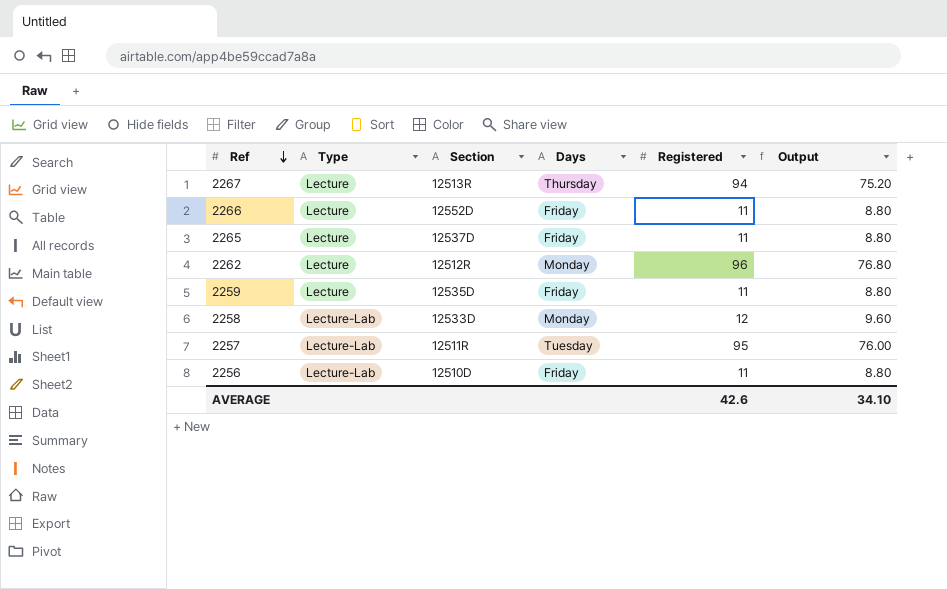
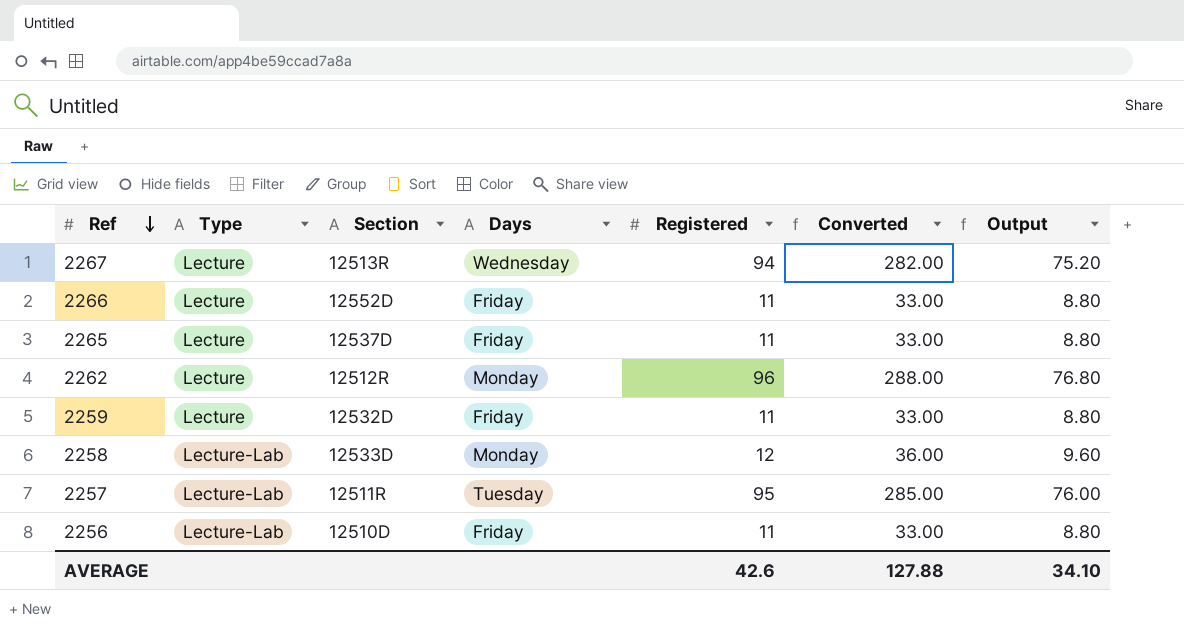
column Converted | formula: none -> [Registered] * 3
2267 | Days: Thursday -> Wednesday
2259 | Section: 12535D -> 12532D

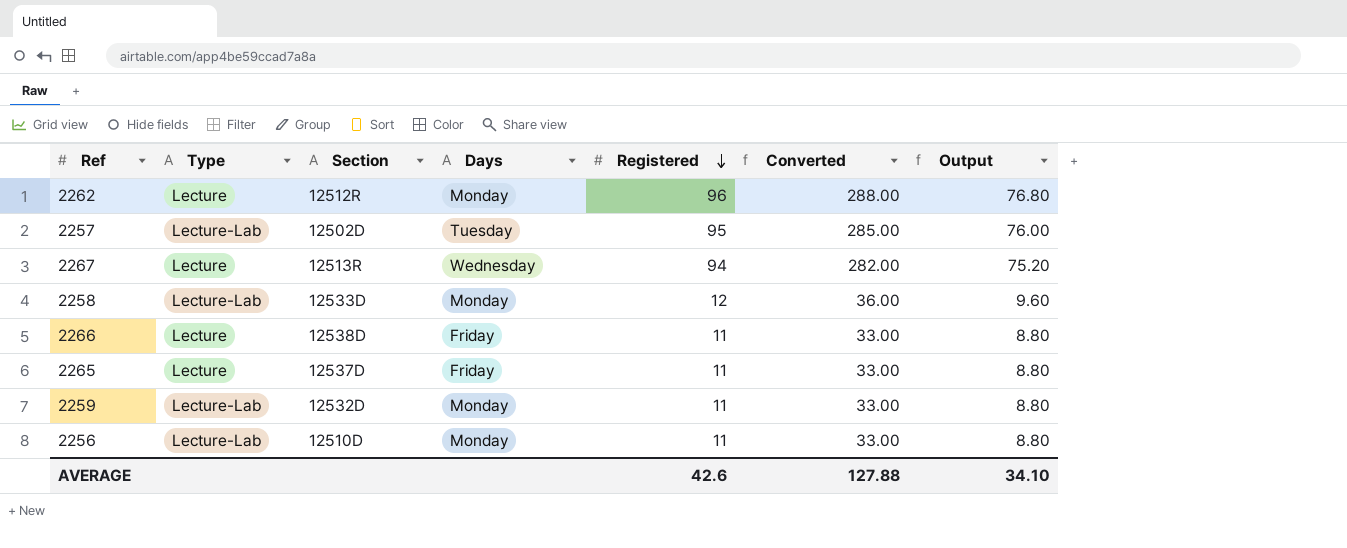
row order: Ref descending -> Registered descending
2257 | Section: 12511R -> 12502D
2266 | Section: 12552D -> 12538D
2259 | Type: Lecture -> Lecture-Lab
2259 | Days: Friday -> Monday
2256 | Days: Friday -> Monday

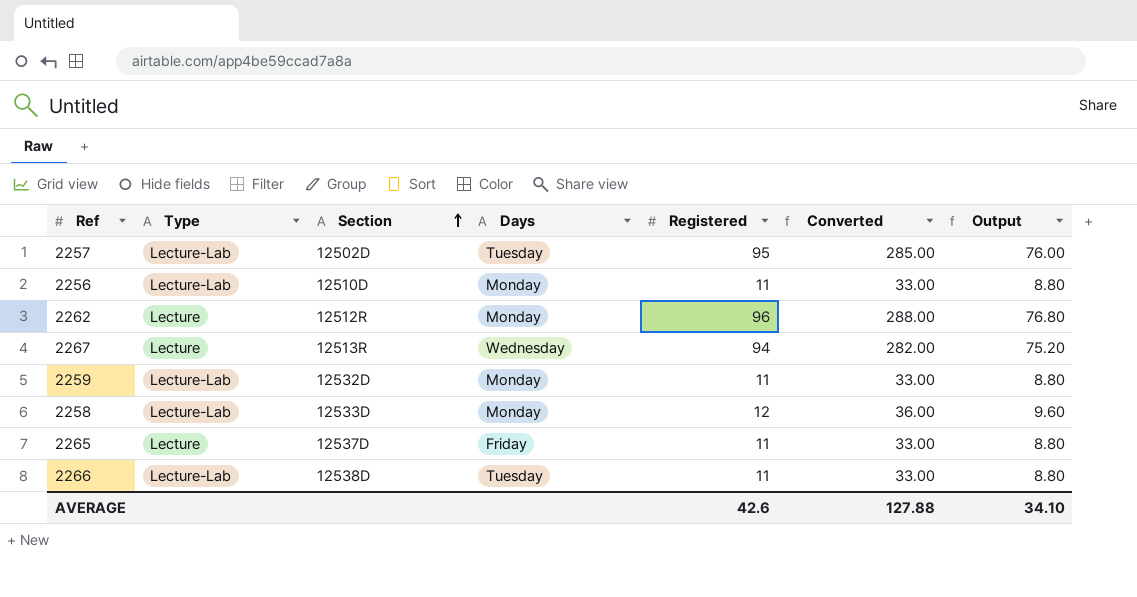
row order: Registered descending -> Section ascending
2266 | Type: Lecture -> Lecture-Lab
2266 | Days: Friday -> Tuesday

